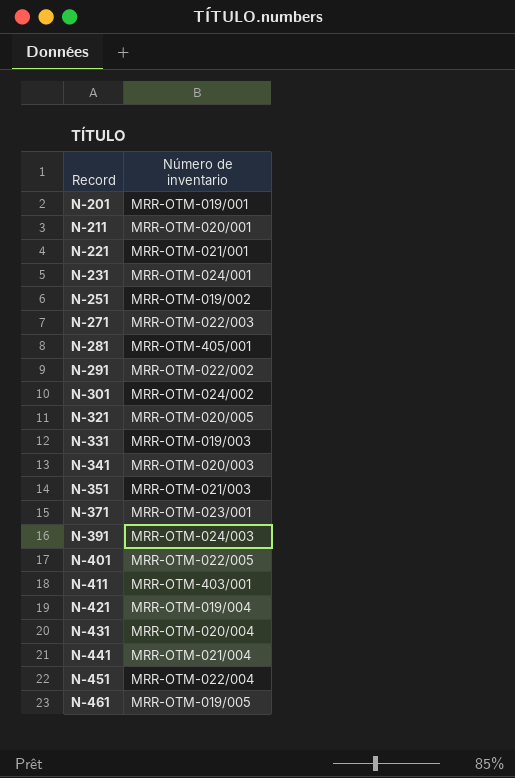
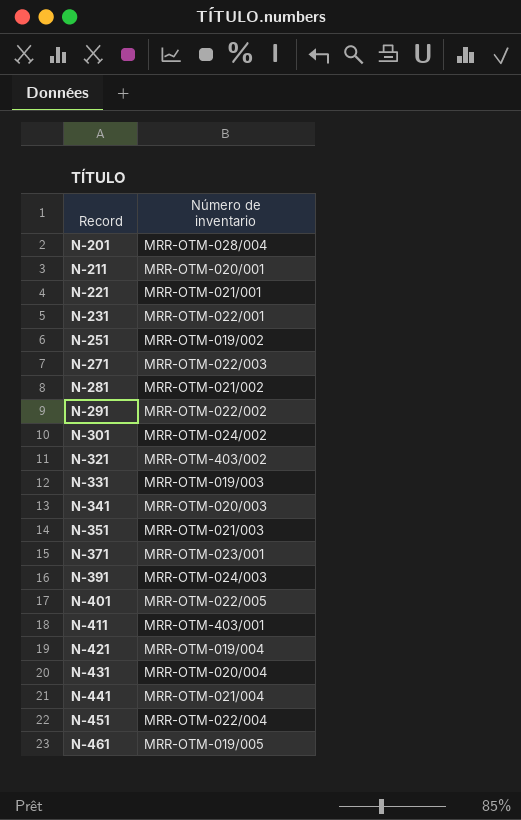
N-201 | Número de inventario: MRR-OTM-019/001 -> MRR-OTM-028/004
N-231 | Número de inventario: MRR-OTM-024/001 -> MRR-OTM-022/001
N-281 | Número de inventario: MRR-OTM-405/001 -> MRR-OTM-021/002
N-321 | Número de inventario: MRR-OTM-020/005 -> MRR-OTM-403/002

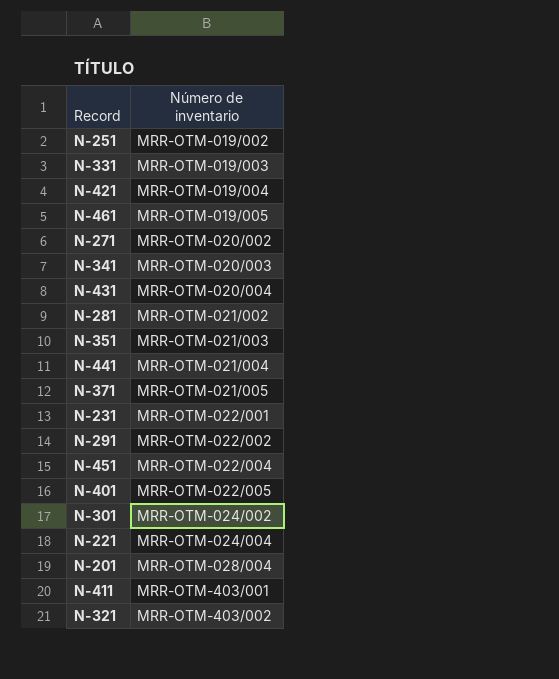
row order: Record ascending -> Número de inventario ascending
row N-211: MRR-OTM-020/001 -> none
row N-391: MRR-OTM-024/003 -> none
N-271 | Número de inventario: MRR-OTM-022/003 -> MRR-OTM-020/002
N-371 | Número de inventario: MRR-OTM-023/001 -> MRR-OTM-021/005
N-221 | Número de inventario: MRR-OTM-021/001 -> MRR-OTM-024/004

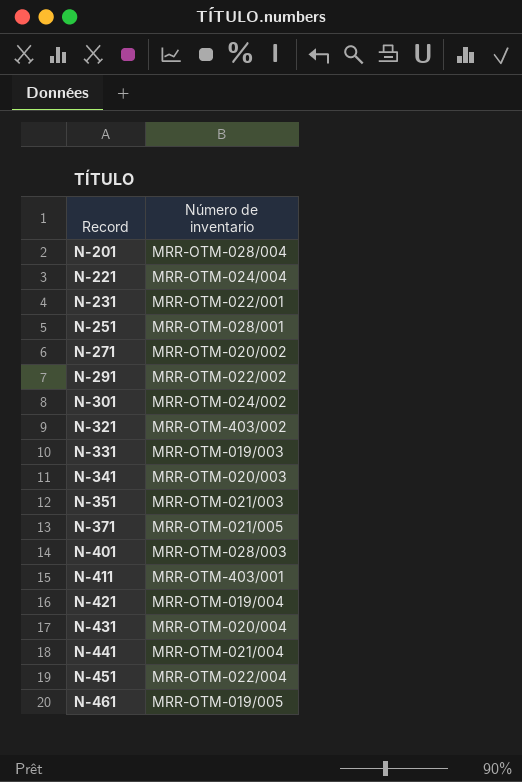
row order: Número de inventario ascending -> Record ascending
row N-281: MRR-OTM-021/002 -> none
N-251 | Número de inventario: MRR-OTM-019/002 -> MRR-OTM-028/001
N-401 | Número de inventario: MRR-OTM-022/005 -> MRR-OTM-028/003

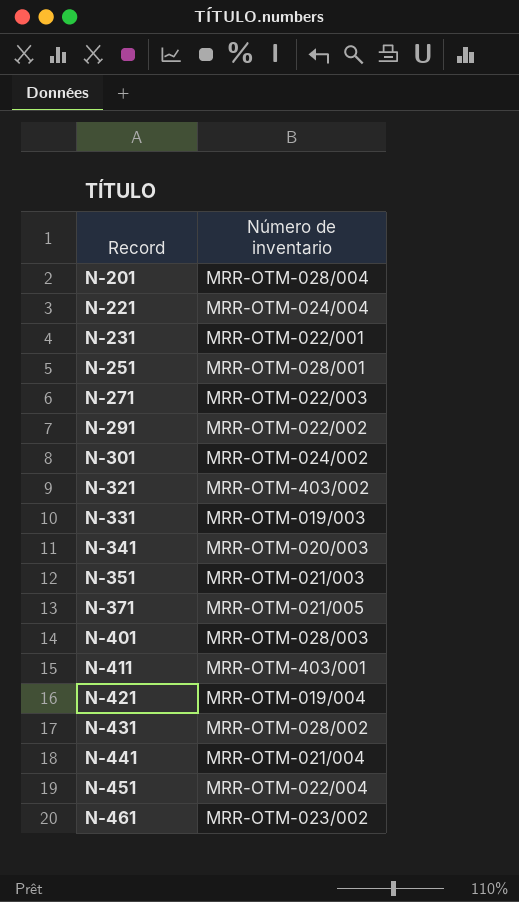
N-271 | Número de inventario: MRR-OTM-020/002 -> MRR-OTM-022/003
N-431 | Número de inventario: MRR-OTM-020/004 -> MRR-OTM-028/002
N-461 | Número de inventario: MRR-OTM-019/005 -> MRR-OTM-023/002

